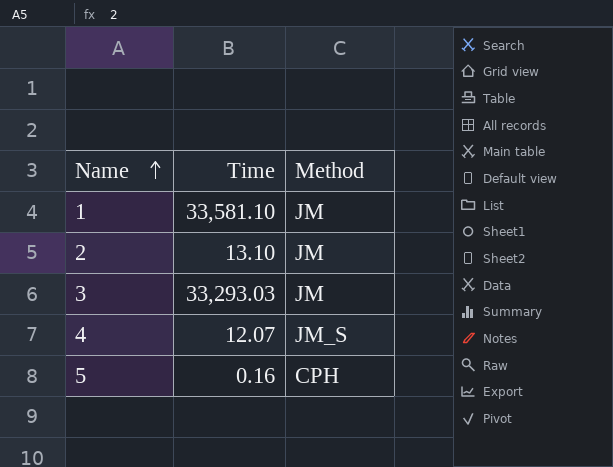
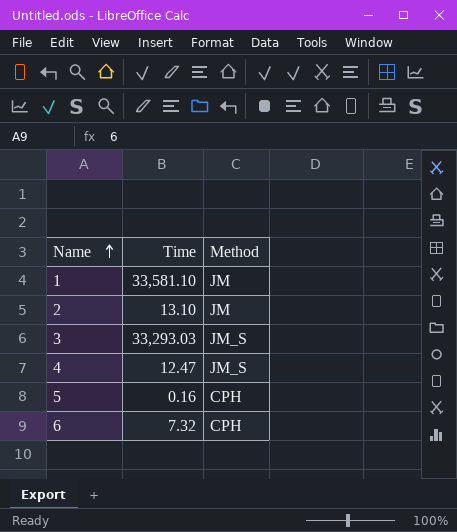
3 | Method: JM -> JM_S
4 | Time: 12.07 -> 12.47
row 6: none -> 7.32 | CPH

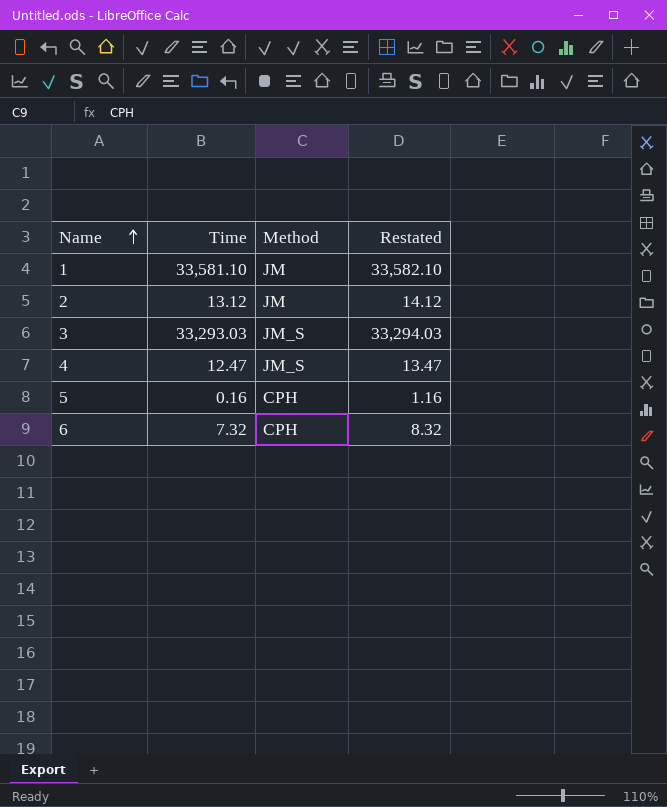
column Restated | formula: none -> [Time] + 1
2 | Time: 13.10 -> 13.12

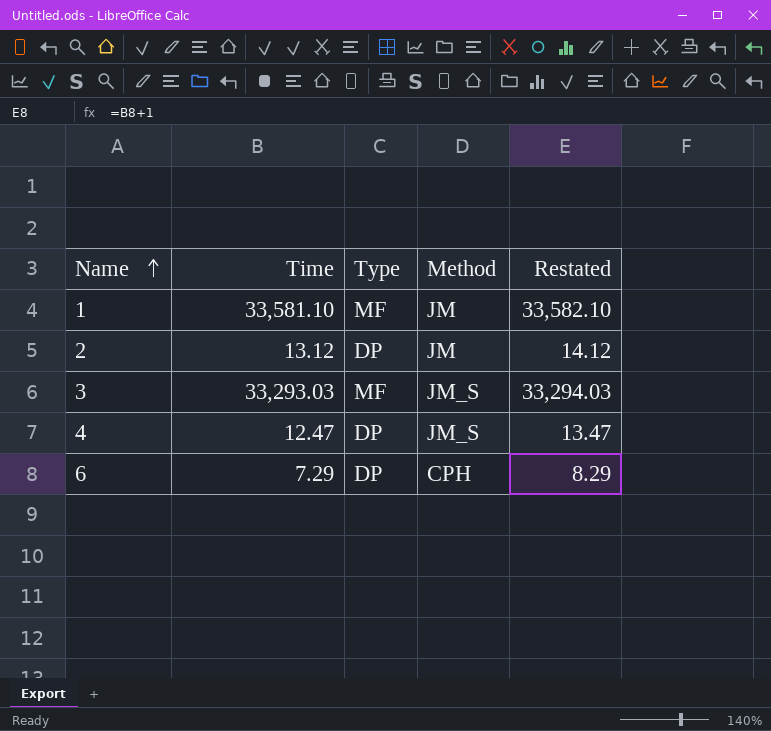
column Type | position: none -> 3
row 5: 0.16 | CPH | 1.16 -> none
6 | Time: 7.32 -> 7.29
6 | Restated: 8.32 -> 8.29

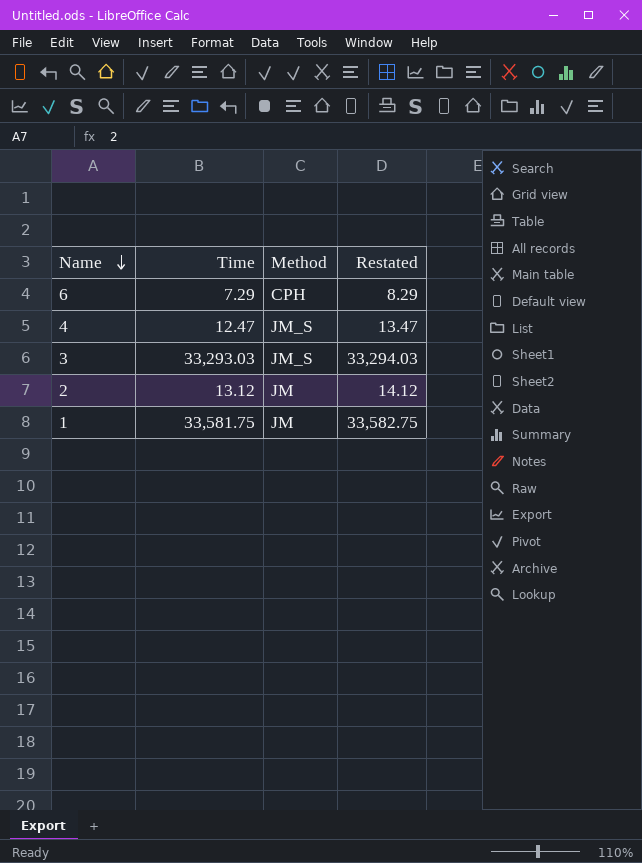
row order: Name ascending -> Name descending
column Type | position: 3 -> none
1 | Time: 33,581.10 -> 33,581.75
1 | Restated: 33,582.10 -> 33,582.75

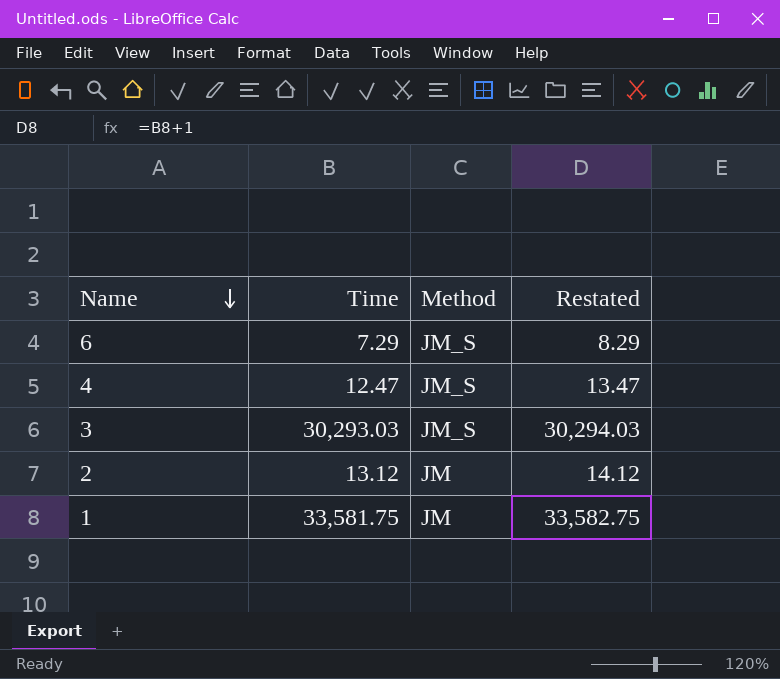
6 | Method: CPH -> JM_S
3 | Time: 33,293.03 -> 30,293.03
3 | Restated: 33,294.03 -> 30,294.03

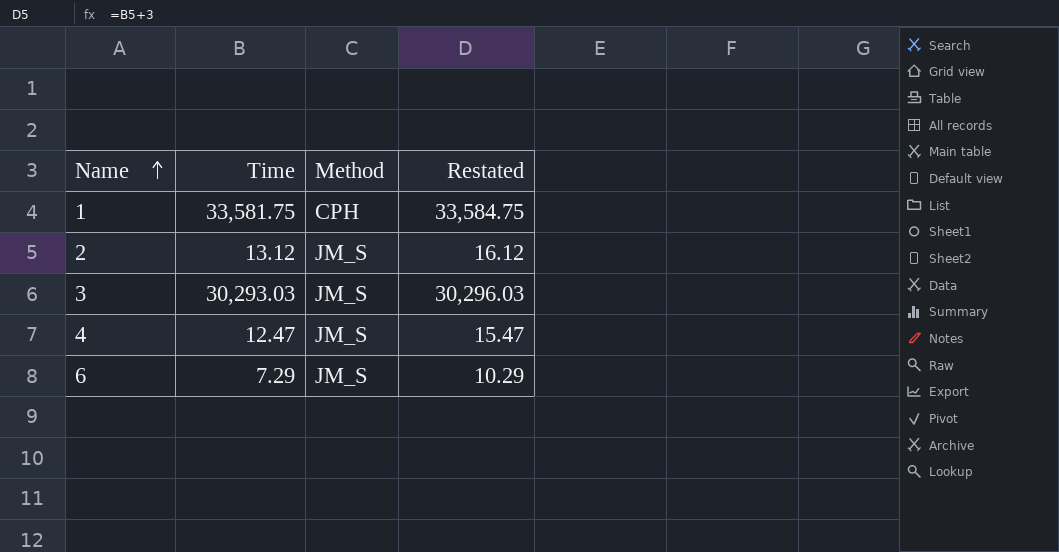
row order: Name descending -> Name ascending
column Restated | formula: [Time] + 1 -> [Time] + 3
1 | Method: JM -> CPH
2 | Method: JM -> JM_S

